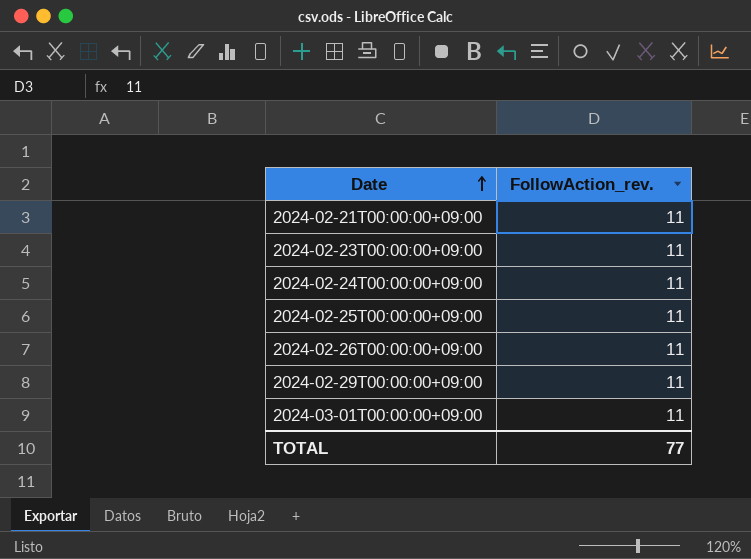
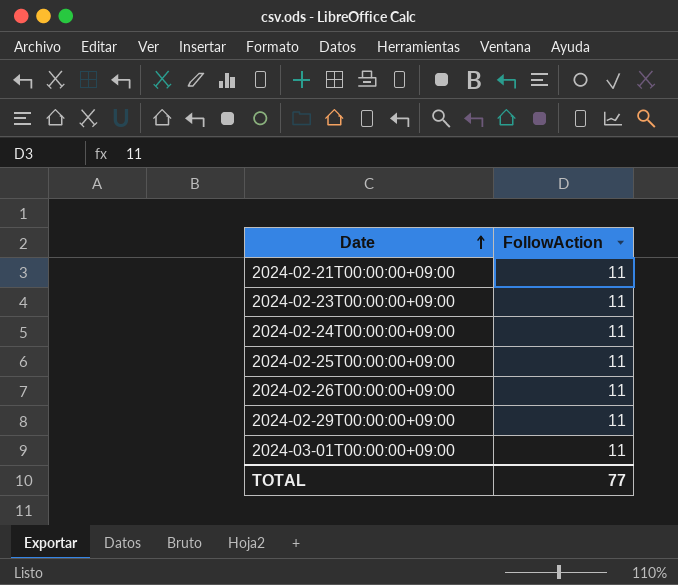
column name: FollowAction_rev. -> FollowAction

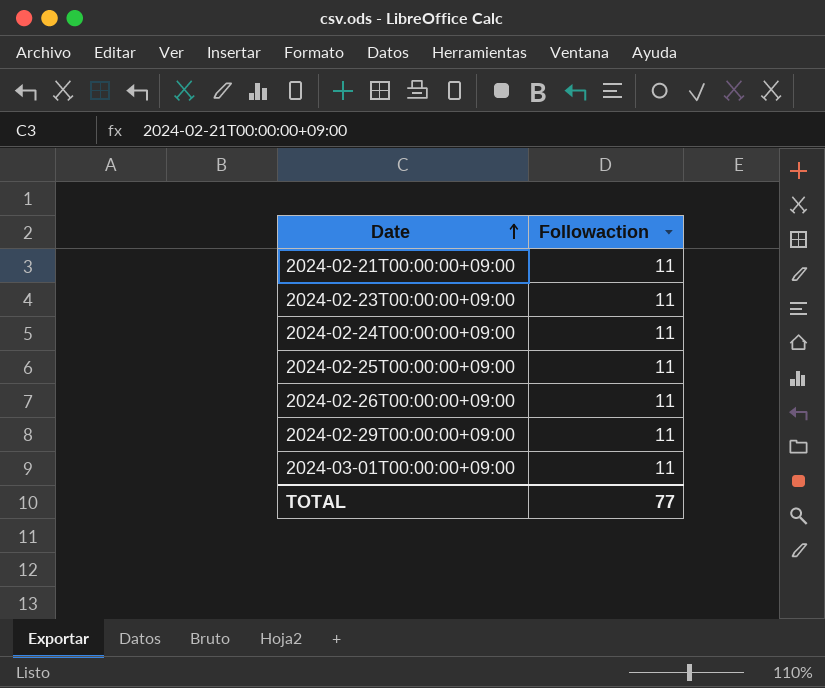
column name: FollowAction -> Followaction

